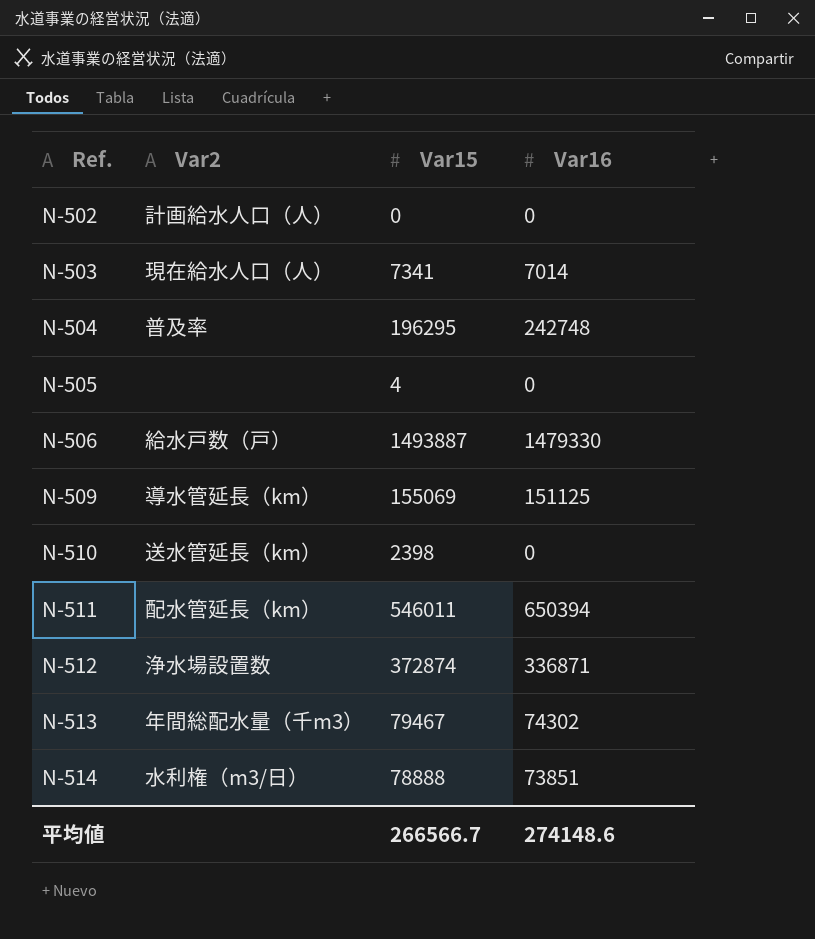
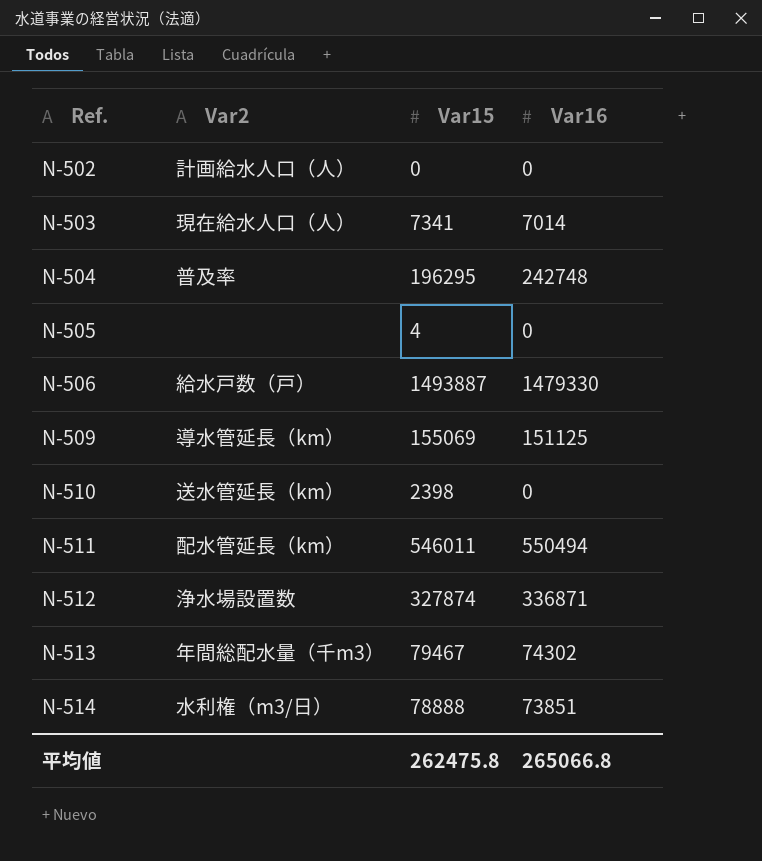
N-511 | Var16: 650394 -> 550494
N-512 | Var15: 372874 -> 327874
平均値 | Var15: 266566.7 -> 262475.8
平均値 | Var16: 274148.6 -> 265066.8

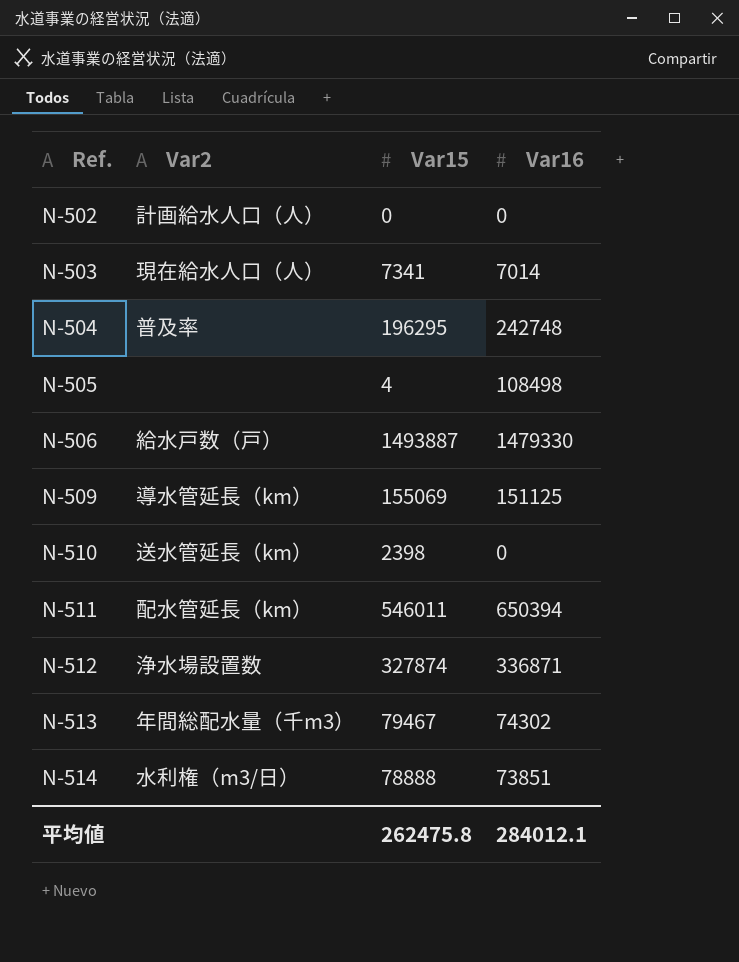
N-505 | Var16: 0 -> 108498
N-511 | Var16: 550494 -> 650394
平均値 | Var16: 265066.8 -> 284012.1

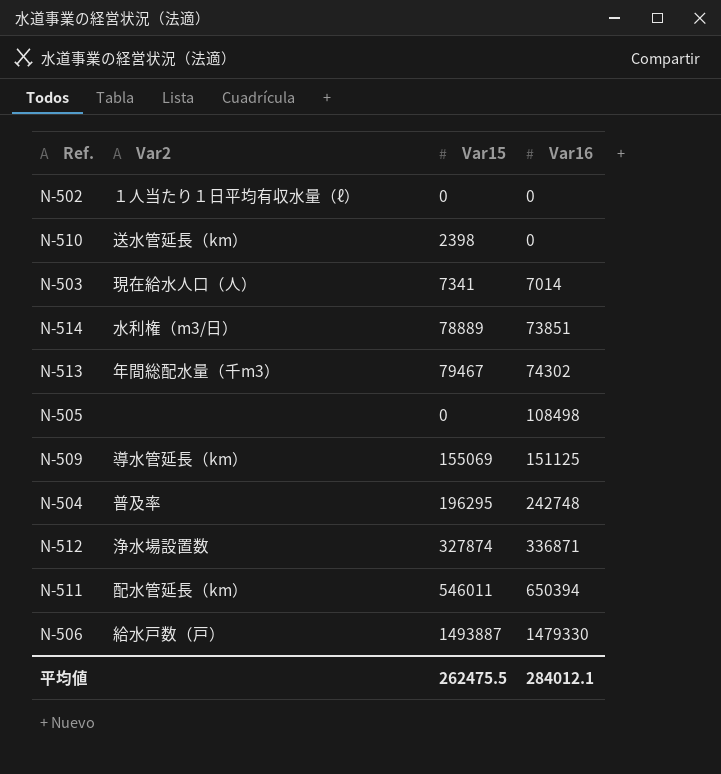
row order: Ref. ascending -> Var16 ascending
N-502 | Var2: 計画給水人口（人） -> １人当たり１日平均有収水量（ℓ）
N-514 | Var15: 78888 -> 78889
N-505 | Var15: 4 -> 0
平均値 | Var15: 262475.8 -> 262475.5

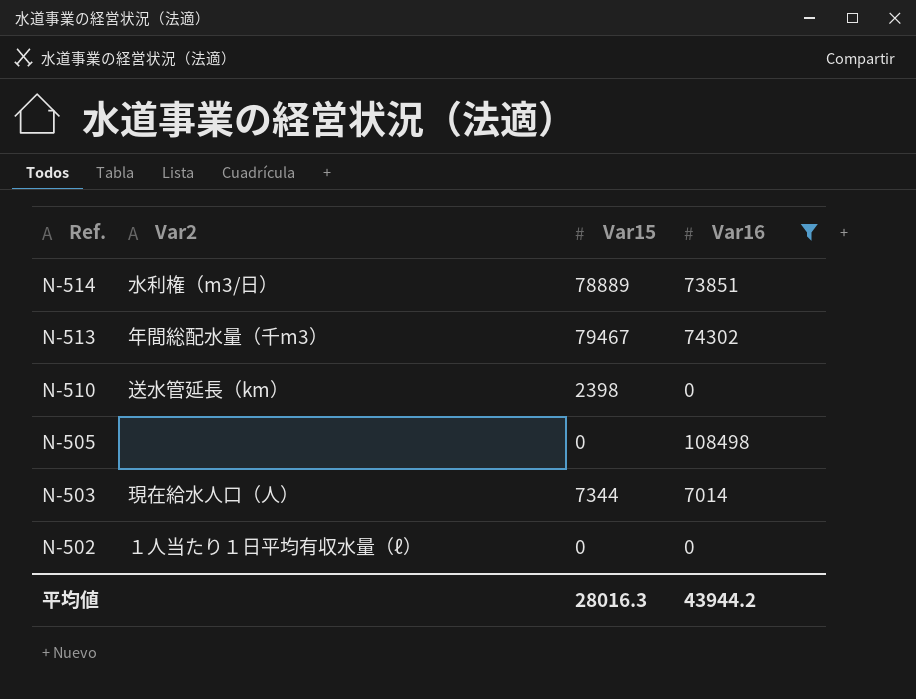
filter: none -> Var16 <= 108498
row order: Var16 ascending -> Ref. descending
N-503 | Var15: 7341 -> 7344
平均値 | Var15: 262475.5 -> 28016.3
平均値 | Var16: 284012.1 -> 43944.2

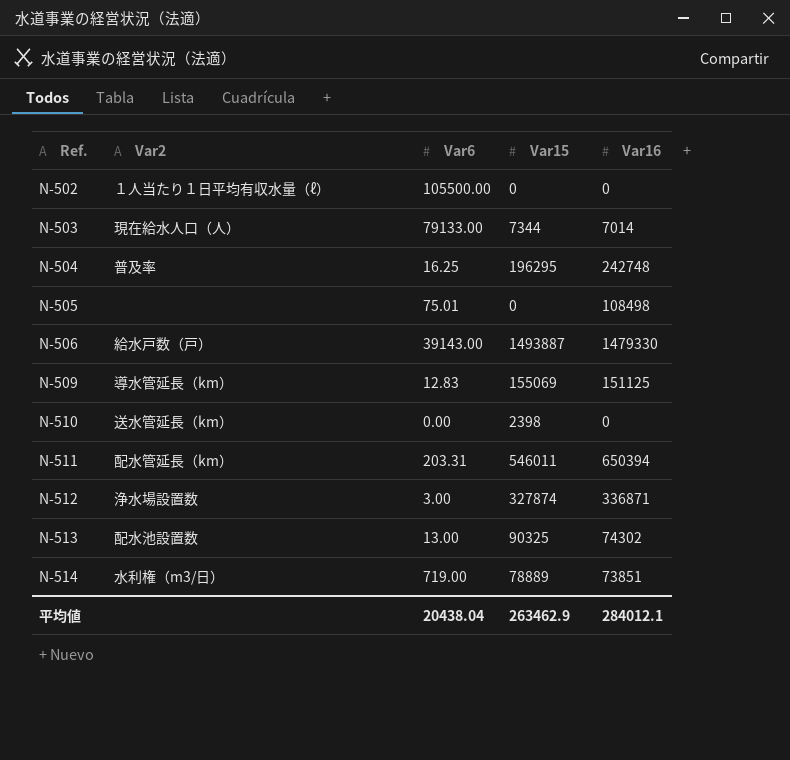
filter: Var16 <= 108498 -> none
row order: Ref. descending -> Ref. ascending
column Var6 | position: none -> 3
N-513 | Var2: 年間総配水量（千m3） -> 配水池設置数
N-513 | Var15: 79467 -> 90325
平均値 | Var15: 28016.3 -> 263462.9
平均値 | Var16: 43944.2 -> 284012.1

